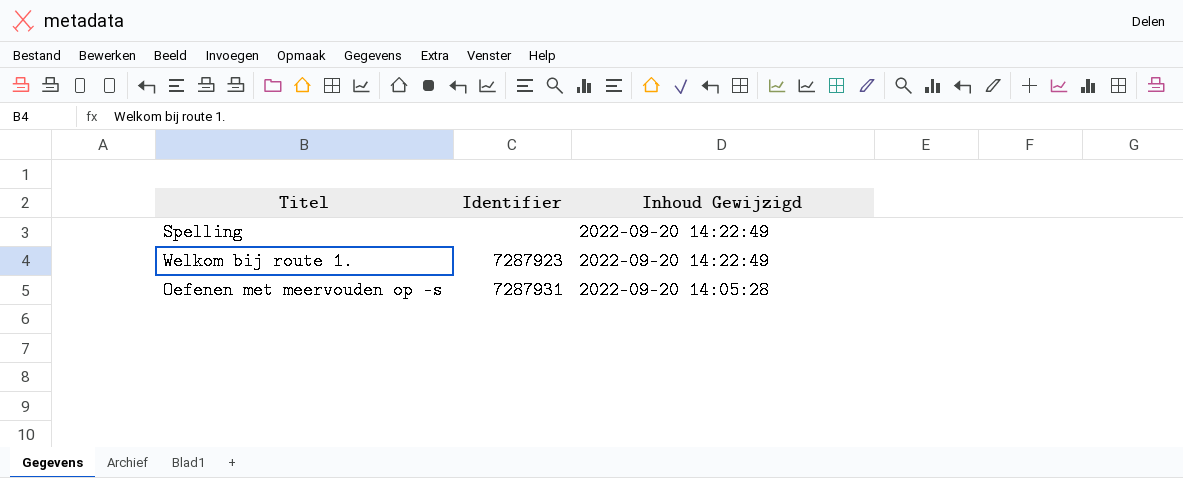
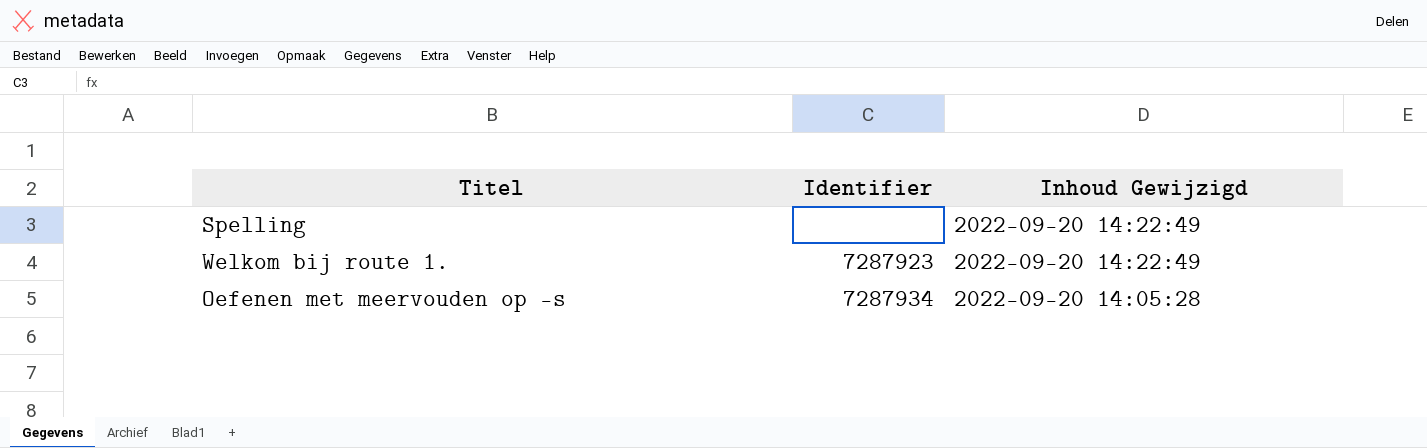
Oefenen met meervouden op -s | Identifier: 7287931 -> 7287934

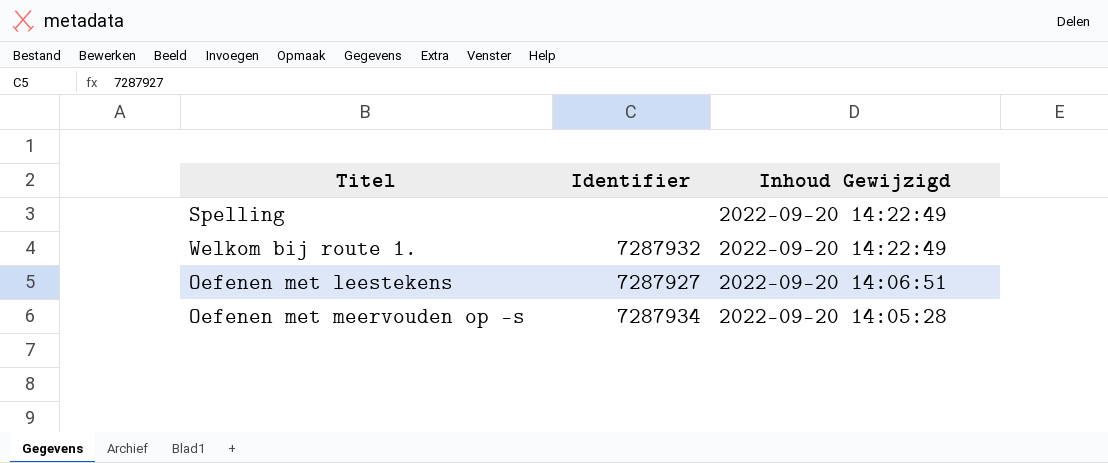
Welkom bij route 1. | Identifier: 7287923 -> 7287932
row Oefenen met leestekens: none -> 7287927 | 2022-09-20 14:06:51

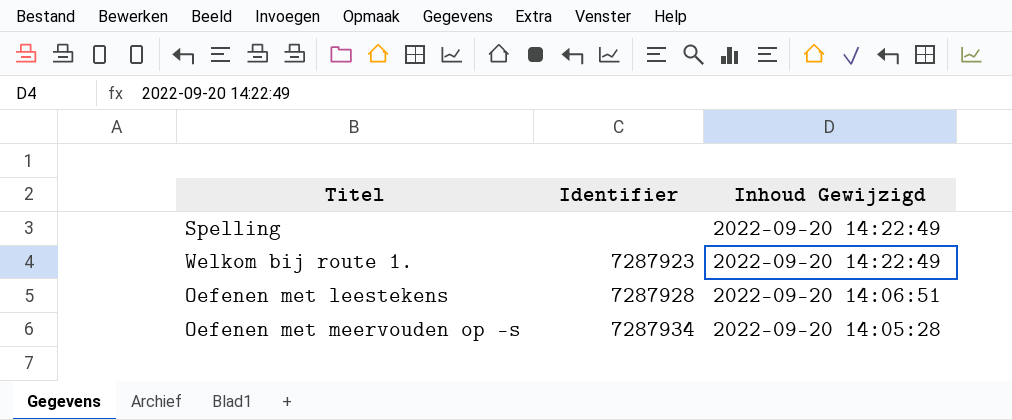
Welkom bij route 1. | Identifier: 7287932 -> 7287923
Oefenen met leestekens | Identifier: 7287927 -> 7287928

